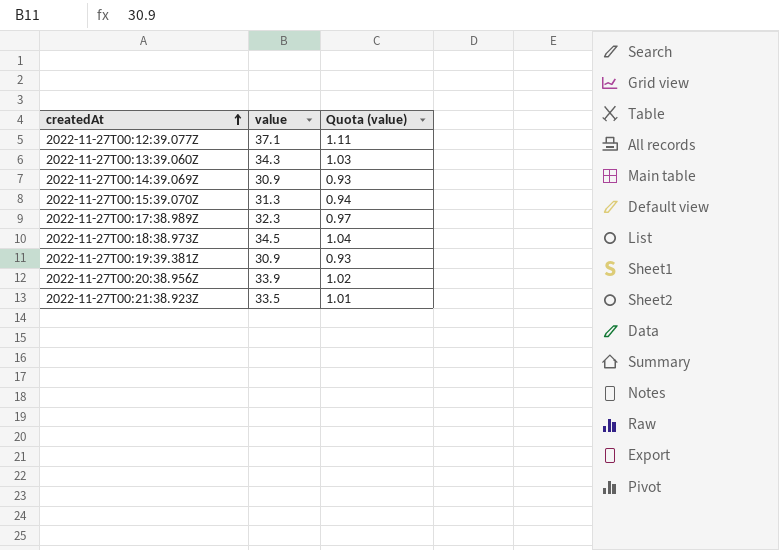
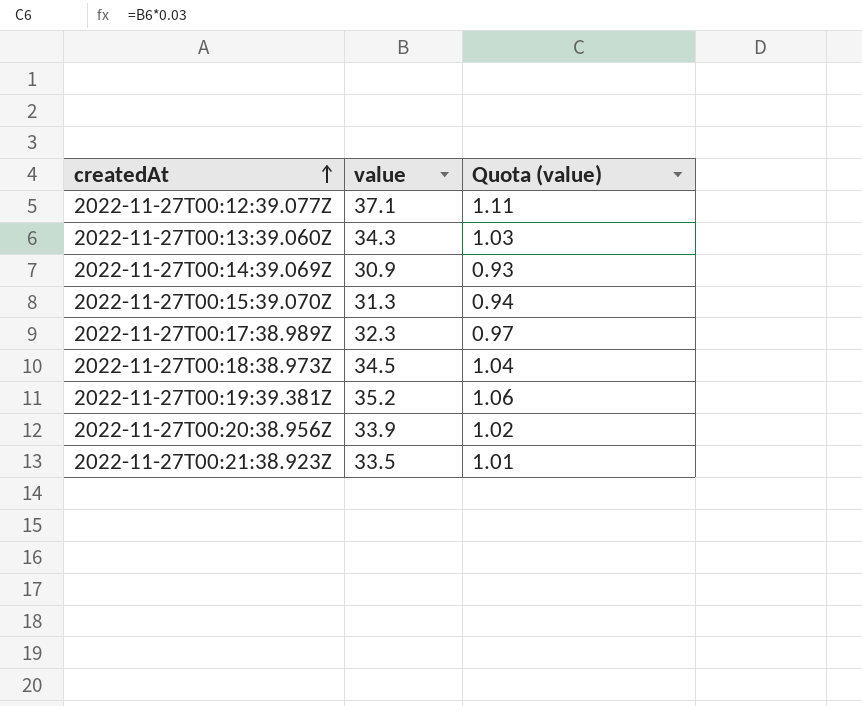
2022-11-27T00:19:39.381Z | value: 30.9 -> 35.2
2022-11-27T00:19:39.381Z | Quota (value): 0.93 -> 1.06

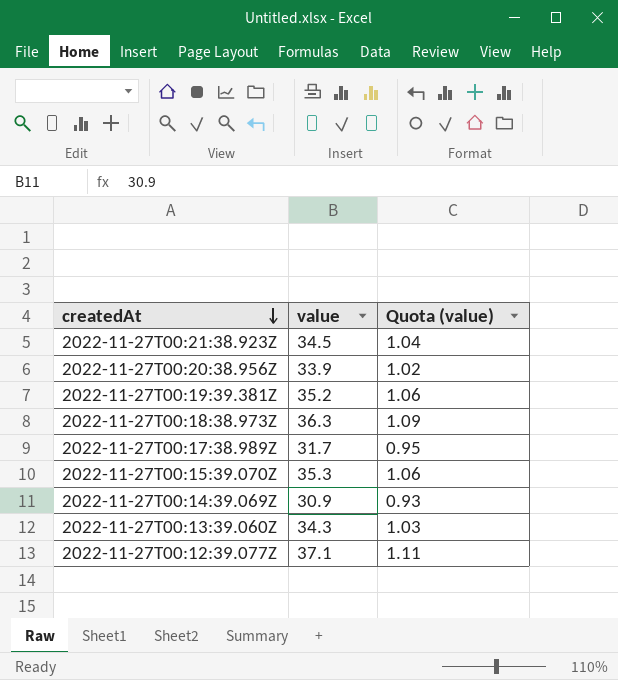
row order: createdAt ascending -> createdAt descending
2022-11-27T00:21:38.923Z | value: 33.5 -> 34.5
2022-11-27T00:21:38.923Z | Quota (value): 1.01 -> 1.04
2022-11-27T00:18:38.973Z | value: 34.5 -> 36.3
2022-11-27T00:18:38.973Z | Quota (value): 1.04 -> 1.09
2022-11-27T00:17:38.989Z | value: 32.3 -> 31.7
2022-11-27T00:17:38.989Z | Quota (value): 0.97 -> 0.95
2022-11-27T00:15:39.070Z | value: 31.3 -> 35.3
2022-11-27T00:15:39.070Z | Quota (value): 0.94 -> 1.06

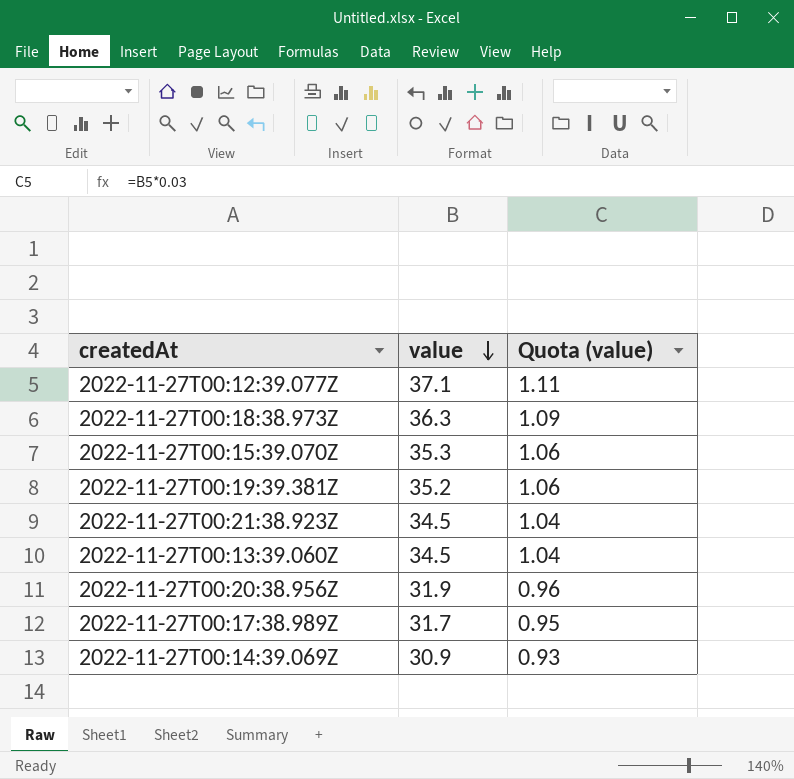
row order: createdAt descending -> value descending
2022-11-27T00:13:39.060Z | value: 34.3 -> 34.5
2022-11-27T00:13:39.060Z | Quota (value): 1.03 -> 1.04
2022-11-27T00:20:38.956Z | value: 33.9 -> 31.9
2022-11-27T00:20:38.956Z | Quota (value): 1.02 -> 0.96

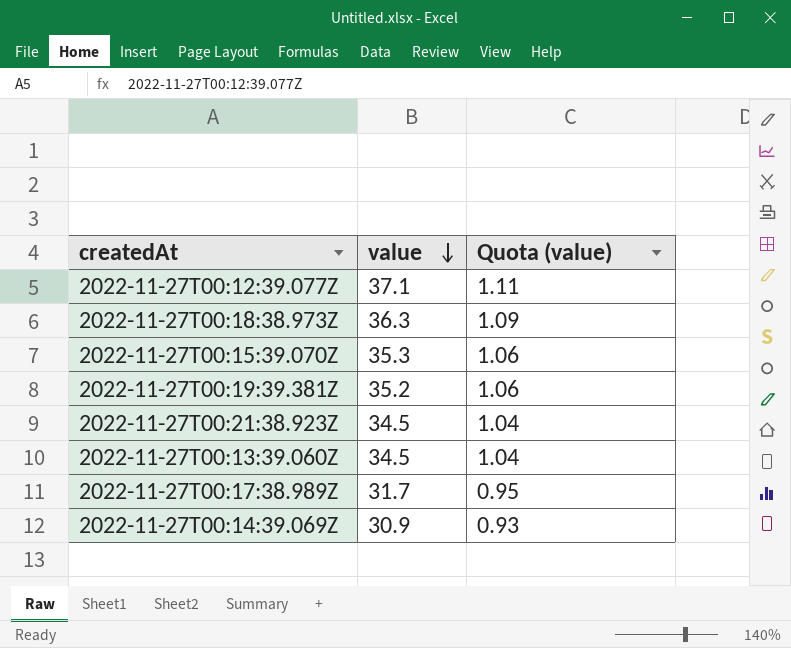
row 2022-11-27T00:20:38.956Z: 31.9 | 0.96 -> none

